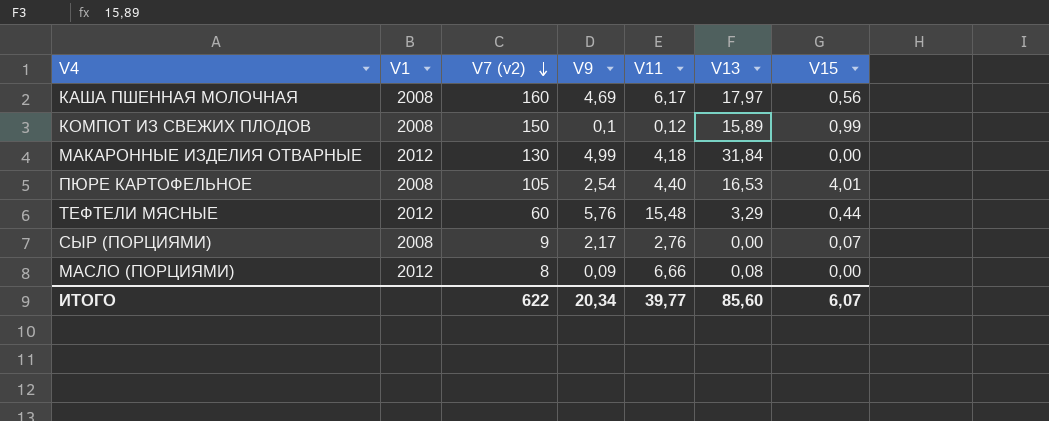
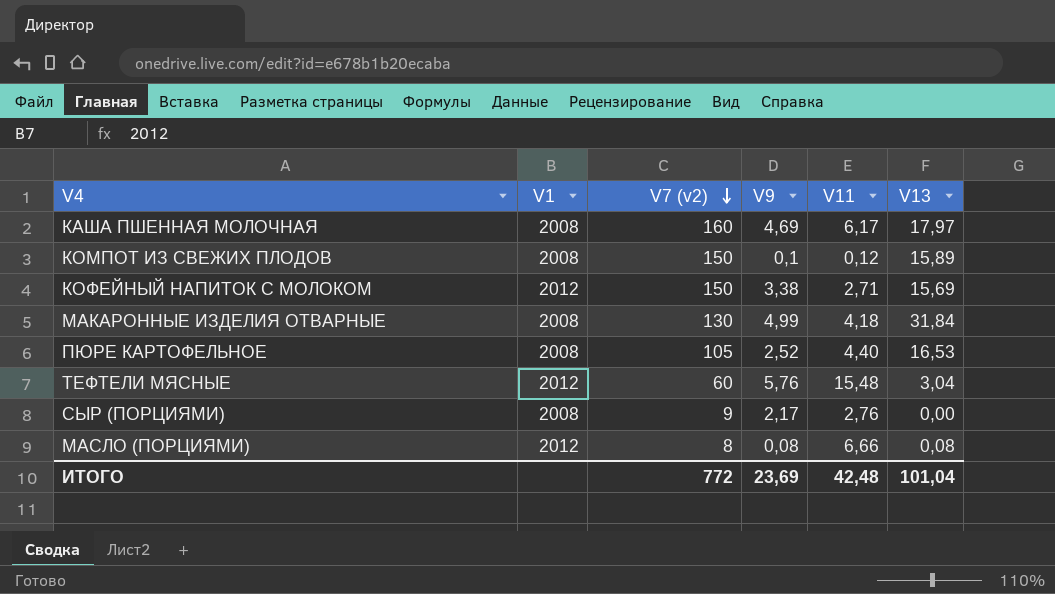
column V15 | position: 7 -> none
row КОФЕЙНЫЙ НАПИТОК С МОЛОКОМ: none -> 2012 | 150 | 3,38 | 2,71 | 15,69
МАКАРОННЫЕ ИЗДЕЛИЯ ОТВАРНЫЕ | V1: 2012 -> 2008
ПЮРЕ КАРТОФЕЛЬНОЕ | V9: 2,54 -> 2,52
ТЕФТЕЛИ МЯСНЫЕ | V13: 3,29 -> 3,04
МАСЛО (ПОРЦИЯМИ) | V9: 0,09 -> 0,08
ИТОГО | V7 (v2): 622 -> 772
ИТОГО | V9: 20,34 -> 23,69
ИТОГО | V11: 39,77 -> 42,48
ИТОГО | V13: 85,60 -> 101,04

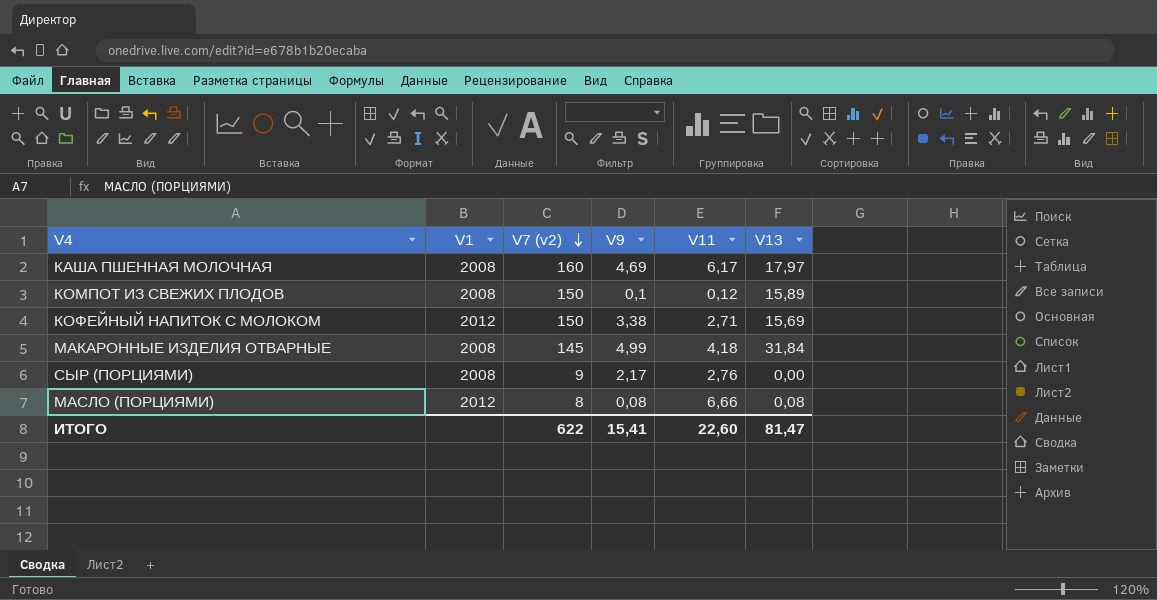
row ПЮРЕ КАРТОФЕЛЬНОЕ: 2008 | 105 | 2,52 | 4,40 | 16,53 -> none
row ТЕФТЕЛИ МЯСНЫЕ: 2012 | 60 | 5,76 | 15,48 | 3,04 -> none
МАКАРОННЫЕ ИЗДЕЛИЯ ОТВАРНЫЕ | V7 (v2): 130 -> 145
ИТОГО | V7 (v2): 772 -> 622
ИТОГО | V9: 23,69 -> 15,41
ИТОГО | V11: 42,48 -> 22,60
ИТОГО | V13: 101,04 -> 81,47

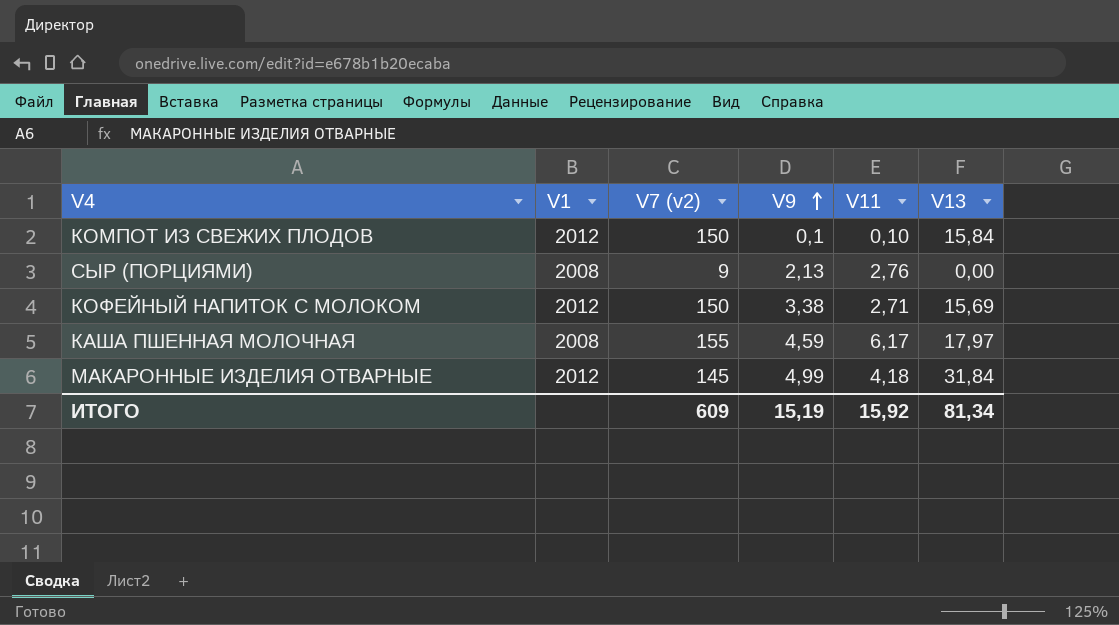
row order: V7 (v2) descending -> V9 ascending
row МАСЛО (ПОРЦИЯМИ): 2012 | 8 | 0,08 | 6,66 | 0,08 -> none
КОМПОТ ИЗ СВЕЖИХ ПЛОДОВ | V1: 2008 -> 2012
КОМПОТ ИЗ СВЕЖИХ ПЛОДОВ | V11: 0,12 -> 0,10
КОМПОТ ИЗ СВЕЖИХ ПЛОДОВ | V13: 15,89 -> 15,84
СЫР (ПОРЦИЯМИ) | V9: 2,17 -> 2,13
КАША ПШЕННАЯ МОЛОЧНАЯ | V7 (v2): 160 -> 155
КАША ПШЕННАЯ МОЛОЧНАЯ | V9: 4,69 -> 4,59
МАКАРОННЫЕ ИЗДЕЛИЯ ОТВАРНЫЕ | V1: 2008 -> 2012
ИТОГО | V7 (v2): 622 -> 609
ИТОГО | V9: 15,41 -> 15,19
ИТОГО | V11: 22,60 -> 15,92
ИТОГО | V13: 81,47 -> 81,34

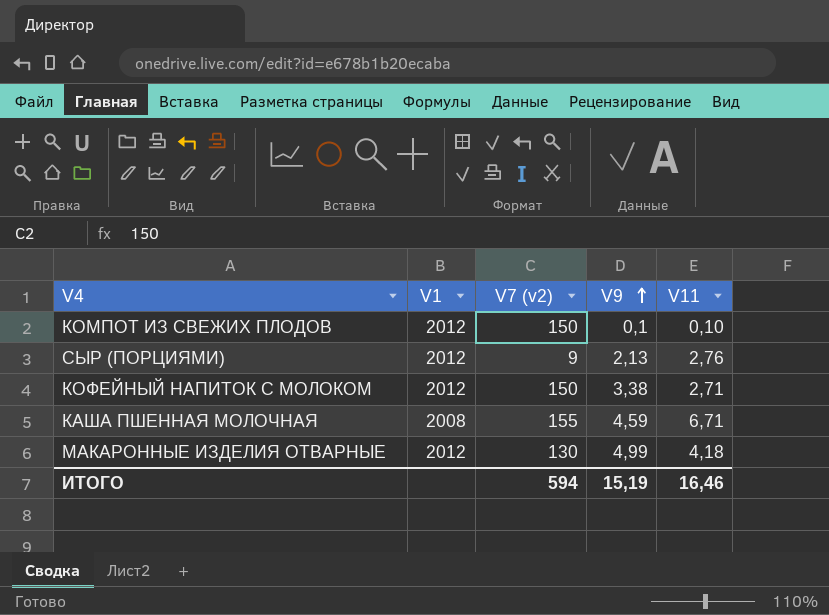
column V13 | position: 6 -> none
СЫР (ПОРЦИЯМИ) | V1: 2008 -> 2012
КАША ПШЕННАЯ МОЛОЧНАЯ | V11: 6,17 -> 6,71
МАКАРОННЫЕ ИЗДЕЛИЯ ОТВАРНЫЕ | V7 (v2): 145 -> 130
ИТОГО | V7 (v2): 609 -> 594
ИТОГО | V11: 15,92 -> 16,46

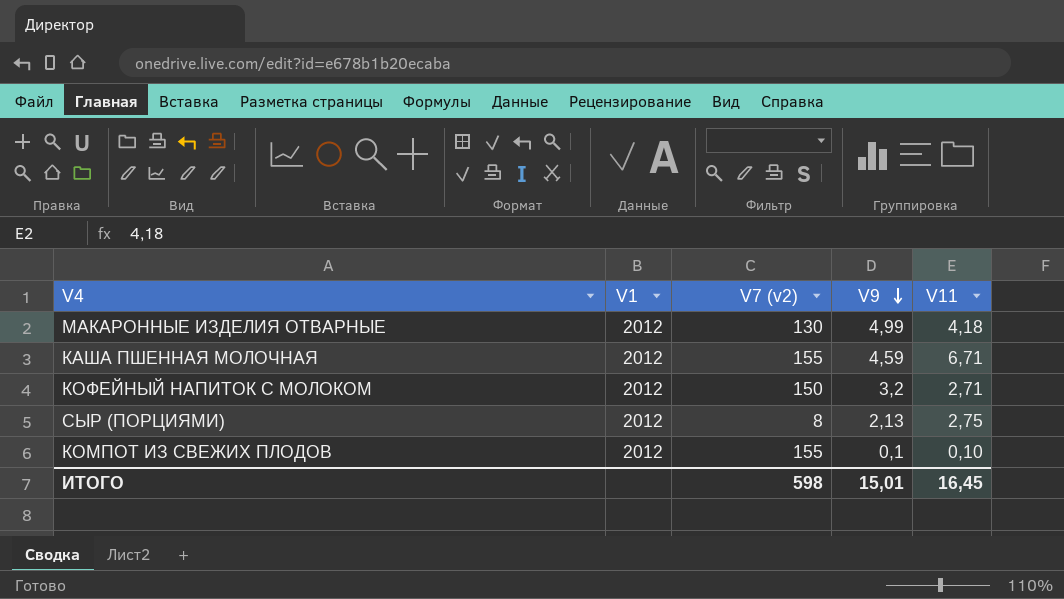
row order: V9 ascending -> V9 descending
КАША ПШЕННАЯ МОЛОЧНАЯ | V1: 2008 -> 2012
КОФЕЙНЫЙ НАПИТОК С МОЛОКОМ | V9: 3,38 -> 3,2
СЫР (ПОРЦИЯМИ) | V7 (v2): 9 -> 8
СЫР (ПОРЦИЯМИ) | V11: 2,76 -> 2,75
КОМПОТ ИЗ СВЕЖИХ ПЛОДОВ | V7 (v2): 150 -> 155
ИТОГО | V7 (v2): 594 -> 598
ИТОГО | V9: 15,19 -> 15,01
ИТОГО | V11: 16,46 -> 16,45

